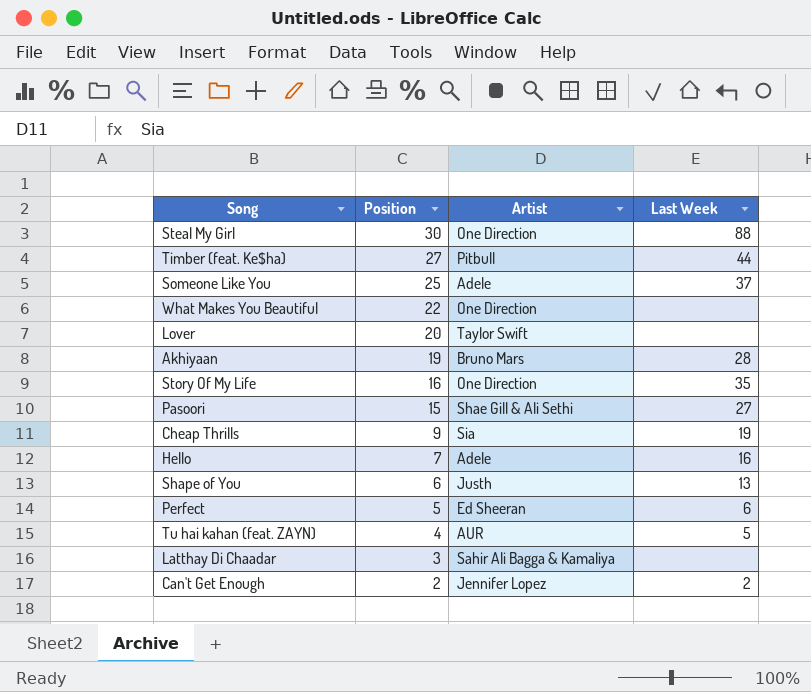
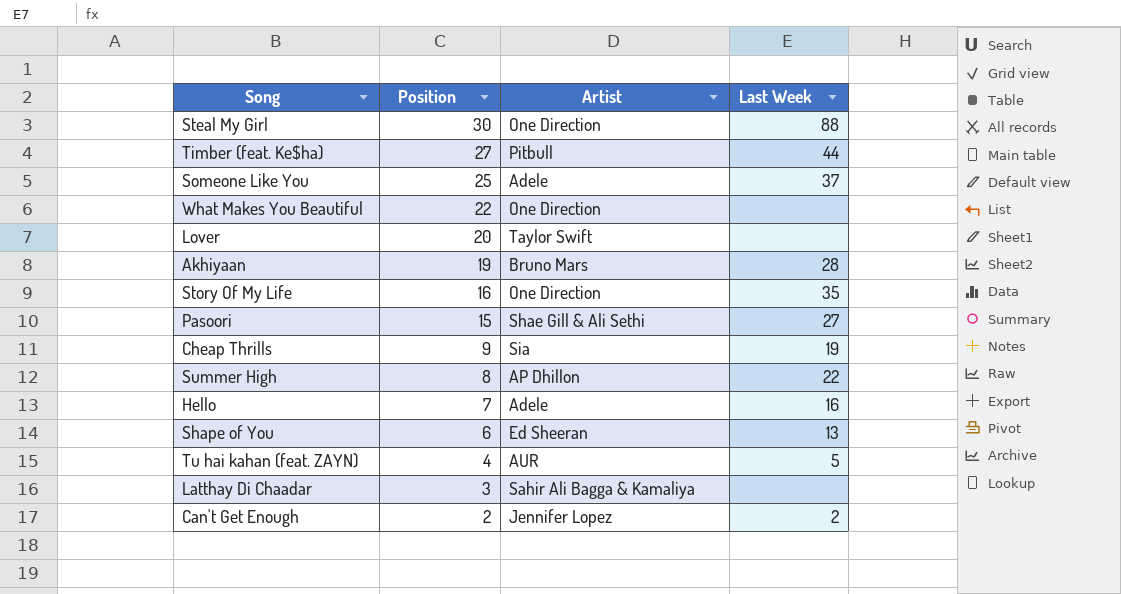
row Perfect: 5 | Ed Sheeran | 6 -> none
row Summer High: none -> 8 | AP Dhillon | 22
Shape of You | Artist: Justh -> Ed Sheeran

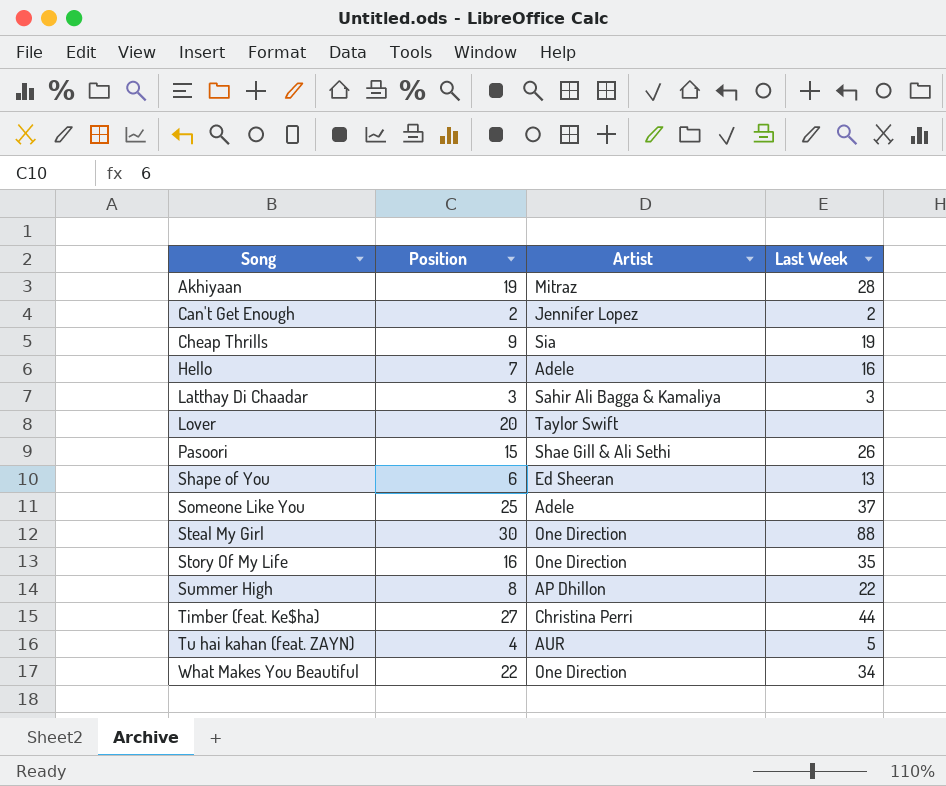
row order: Position descending -> Song ascending
Akhiyaan | Artist: Bruno Mars -> Mitraz
Latthay Di Chaadar | Last Week: none -> 3
Pasoori | Last Week: 27 -> 26
Timber (feat. Ke$ha) | Artist: Pitbull -> Christina Perri
What Makes You Beautiful | Last Week: none -> 34

